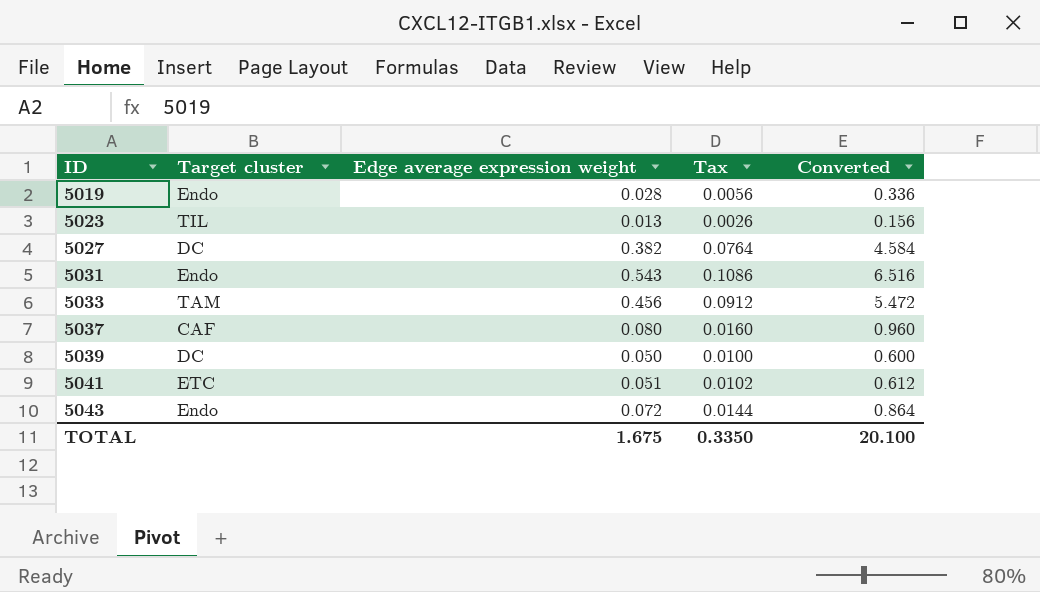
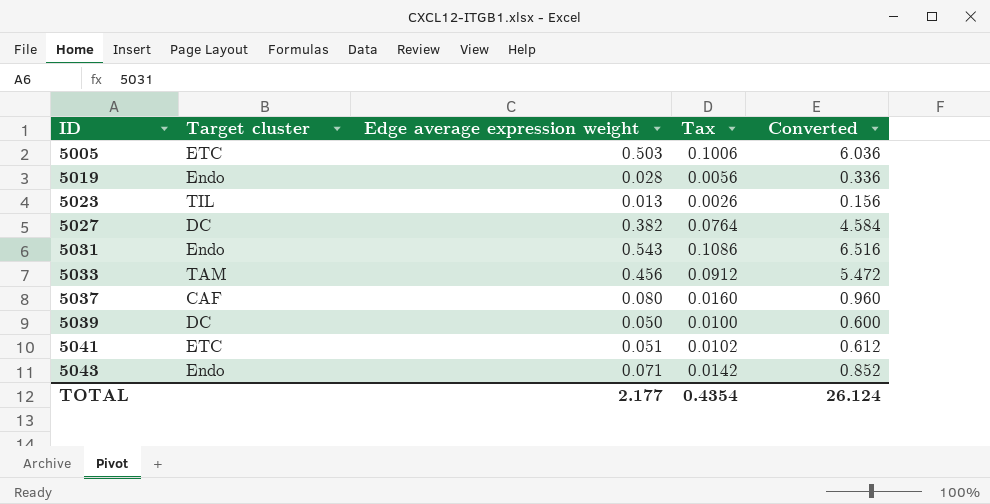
row 5005: none -> ETC | 0.503 | 0.1006 | 6.036
5043 | Edge average expression weight: 0.072 -> 0.071
5043 | Tax: 0.0144 -> 0.0142
5043 | Converted: 0.864 -> 0.852
TOTAL | Edge average expression weight: 1.675 -> 2.177
TOTAL | Tax: 0.3350 -> 0.4354
TOTAL | Converted: 20.100 -> 26.124

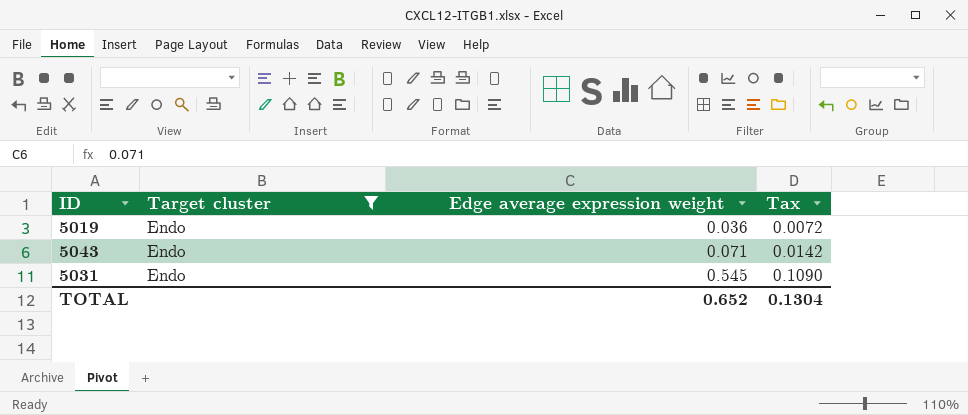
filter: none -> Target cluster = Endo
row order: ID ascending -> Edge average expression weight ascending
column Converted | formula: [Edge average expression weight] * 12 -> none
5019 | Edge average expression weight: 0.028 -> 0.036
5019 | Tax: 0.0056 -> 0.0072
5031 | Edge average expression weight: 0.543 -> 0.545
5031 | Tax: 0.1086 -> 0.1090
TOTAL | Edge average expression weight: 2.177 -> 0.652
TOTAL | Tax: 0.4354 -> 0.1304

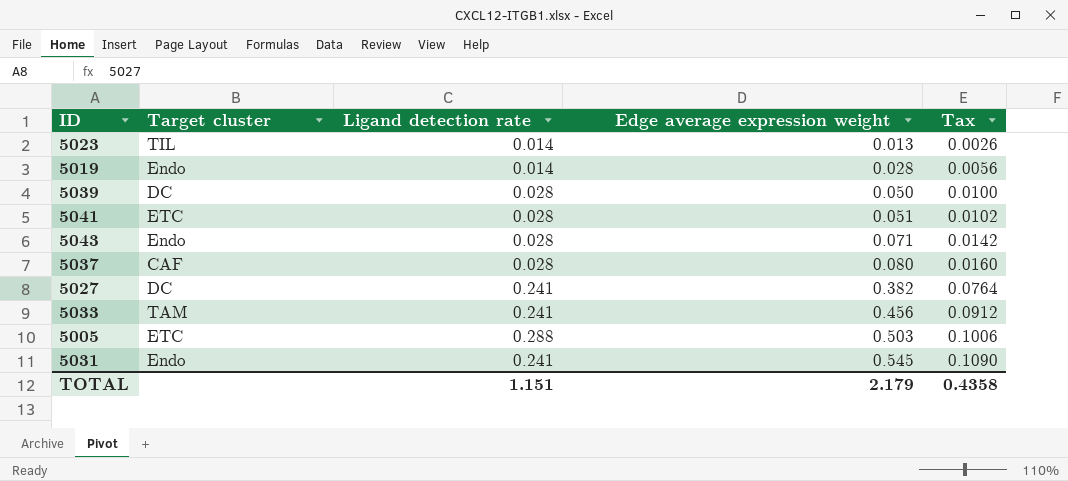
filter: Target cluster = Endo -> none
column Ligand detection rate | position: none -> 3
5019 | Edge average expression weight: 0.036 -> 0.028
5019 | Tax: 0.0072 -> 0.0056
TOTAL | Edge average expression weight: 0.652 -> 2.179
TOTAL | Tax: 0.1304 -> 0.4358

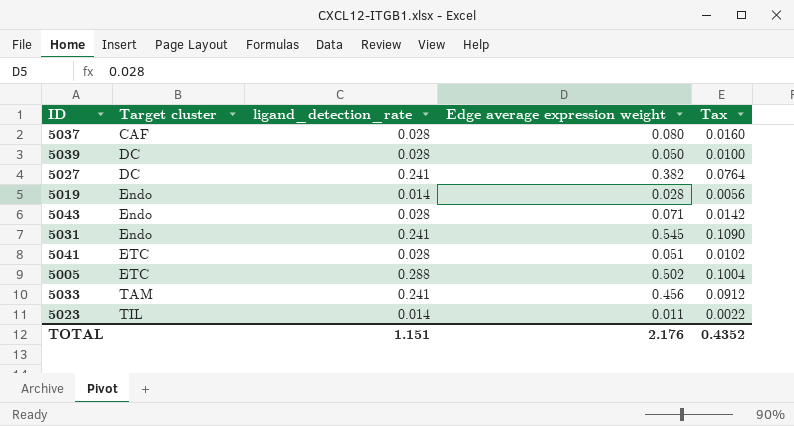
row order: Edge average expression weight ascending -> Target cluster ascending
column name: Ligand detection rate -> ligand_detection_rate
5005 | Edge average expression weight: 0.503 -> 0.502
5005 | Tax: 0.1006 -> 0.1004
5023 | Edge average expression weight: 0.013 -> 0.011
5023 | Tax: 0.0026 -> 0.0022
TOTAL | Edge average expression weight: 2.179 -> 2.176
TOTAL | Tax: 0.4358 -> 0.4352

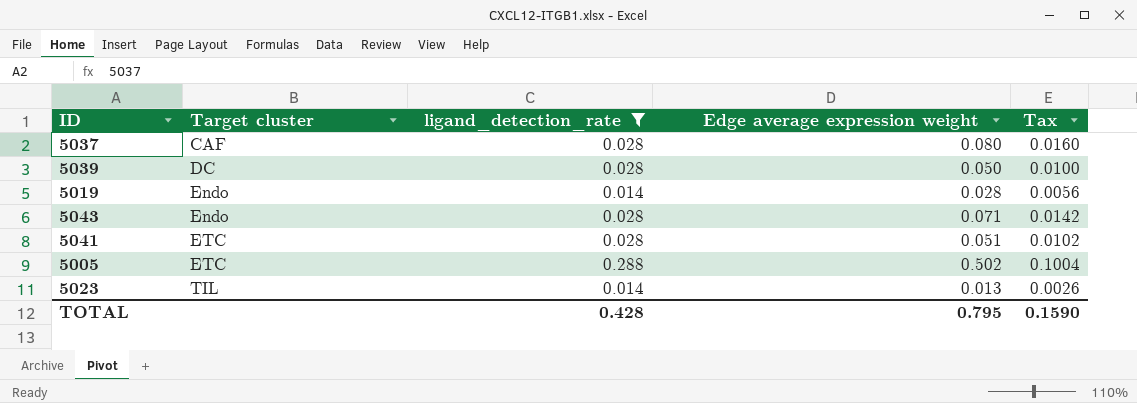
filter: none -> ligand_detection_rate != 0.241
5023 | Edge average expression weight: 0.011 -> 0.013
5023 | Tax: 0.0022 -> 0.0026
TOTAL | ligand_detection_rate: 1.151 -> 0.428
TOTAL | Edge average expression weight: 2.176 -> 0.795
TOTAL | Tax: 0.4352 -> 0.1590

